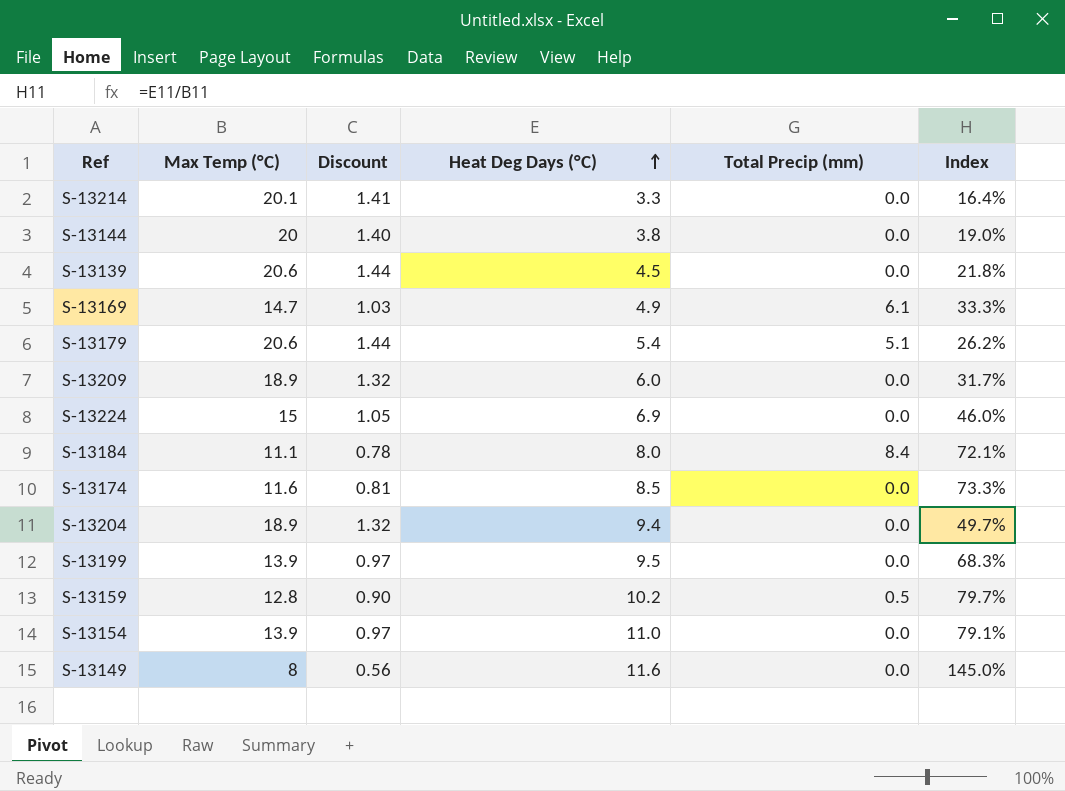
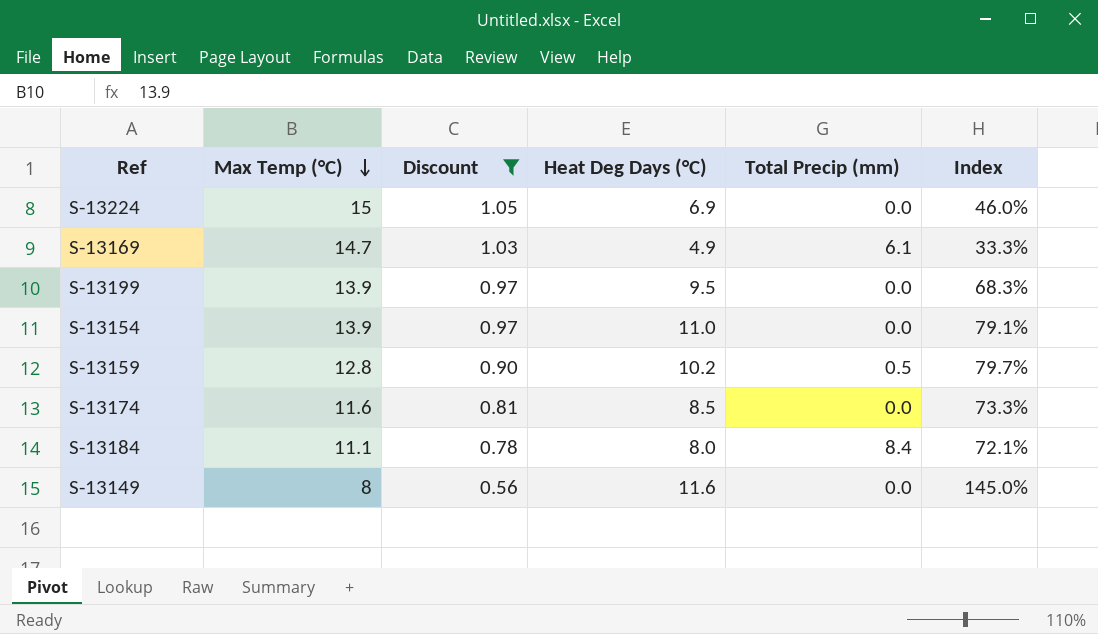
filter: none -> Discount <= 1.05
row order: Heat Deg Days (°C) ascending -> Max Temp (°C) descending

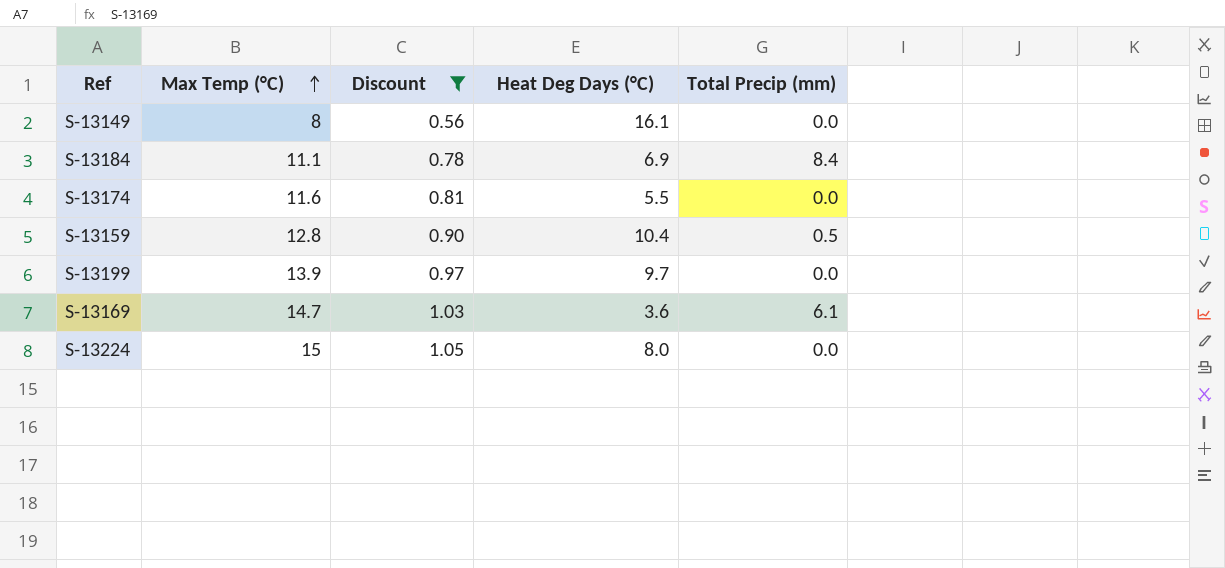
row order: Max Temp (°C) descending -> Max Temp (°C) ascending
column Index | formula: [Heat Deg Days (°C)] / [Max Temp (°C)] -> none
row S-13154: 13.9 | 0.97 | 11.0 | 0.0 | 79.1% -> none
S-13149 | Heat Deg Days (°C): 11.6 -> 16.1
S-13184 | Heat Deg Days (°C): 8.0 -> 6.9
S-13174 | Heat Deg Days (°C): 8.5 -> 5.5
S-13159 | Heat Deg Days (°C): 10.2 -> 10.4
S-13199 | Heat Deg Days (°C): 9.5 -> 9.7
S-13169 | Heat Deg Days (°C): 4.9 -> 3.6
S-13224 | Heat Deg Days (°C): 6.9 -> 8.0

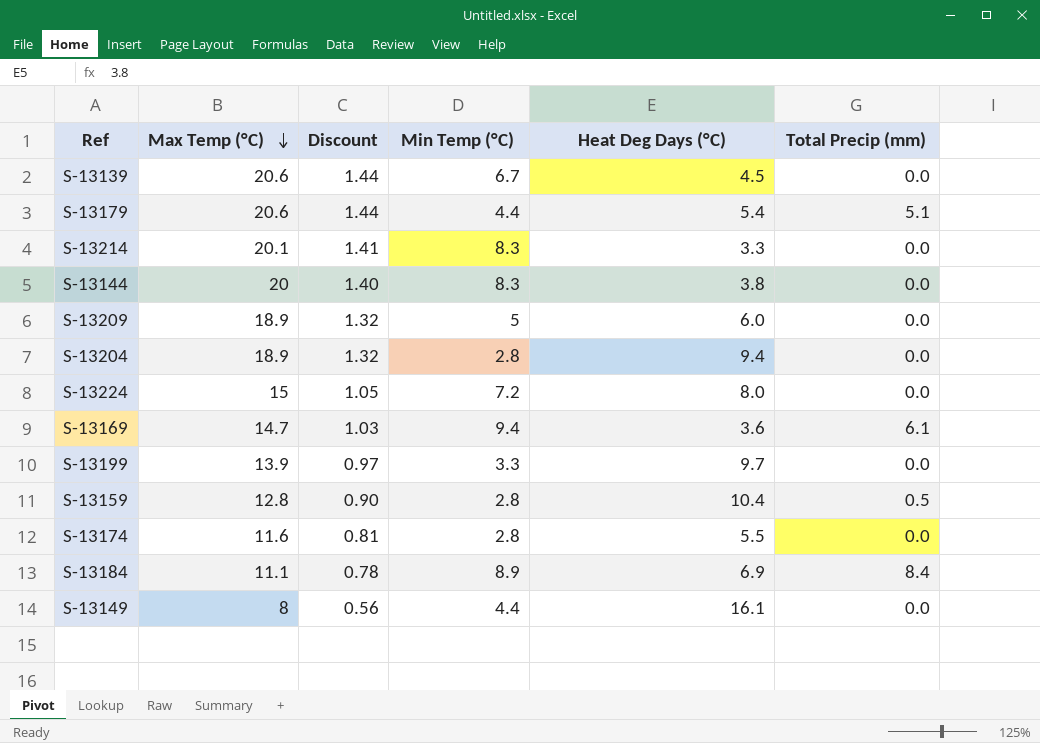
filter: Discount <= 1.05 -> none
row order: Max Temp (°C) ascending -> Max Temp (°C) descending
column Min Temp (°C) | position: none -> 4

